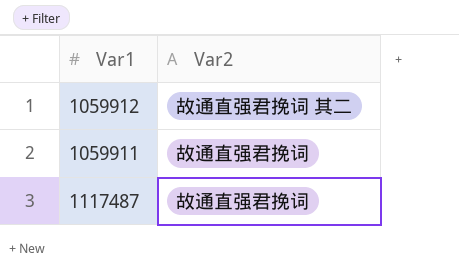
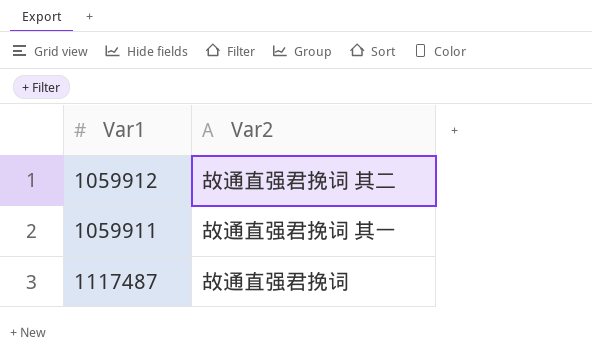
1059911 | Var2: 故通直强君挽词 -> 故通直强君挽词 其一

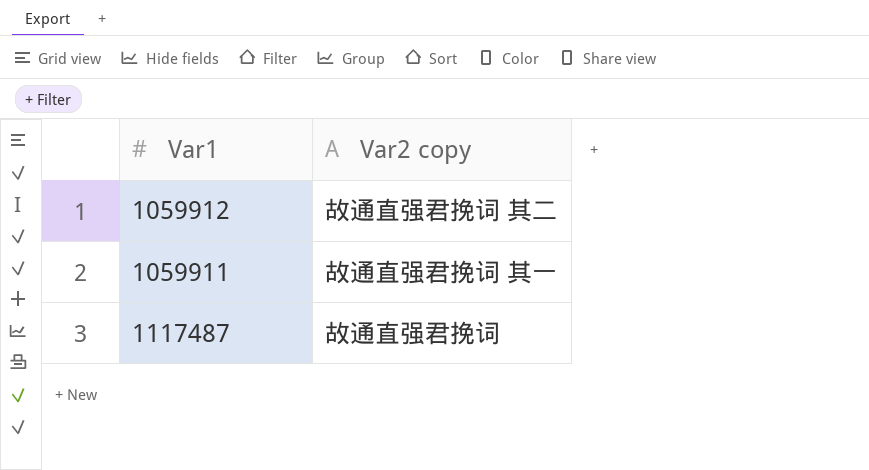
column name: Var2 -> Var2 copy

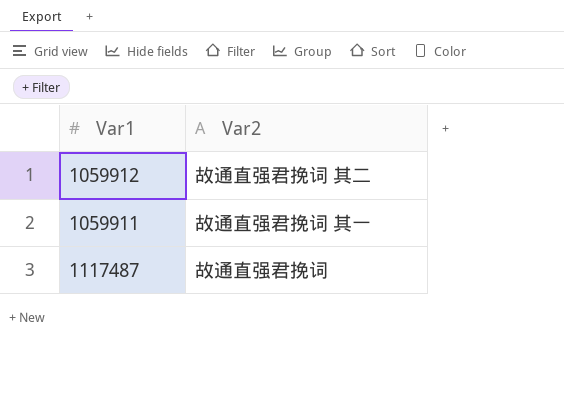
column name: Var2 copy -> Var2

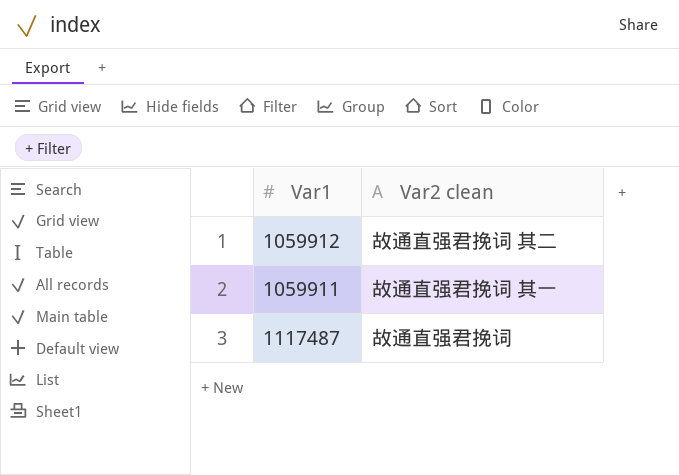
column name: Var2 -> Var2 clean

